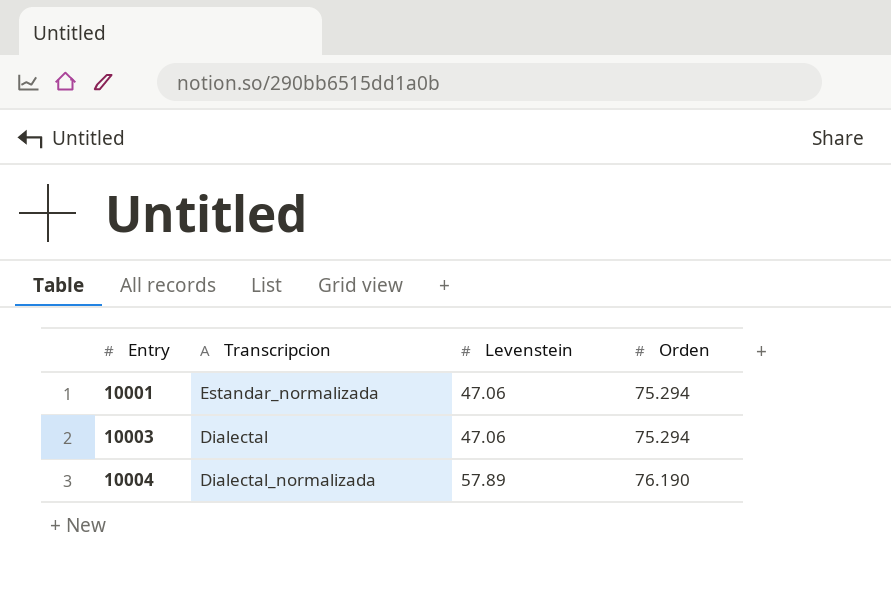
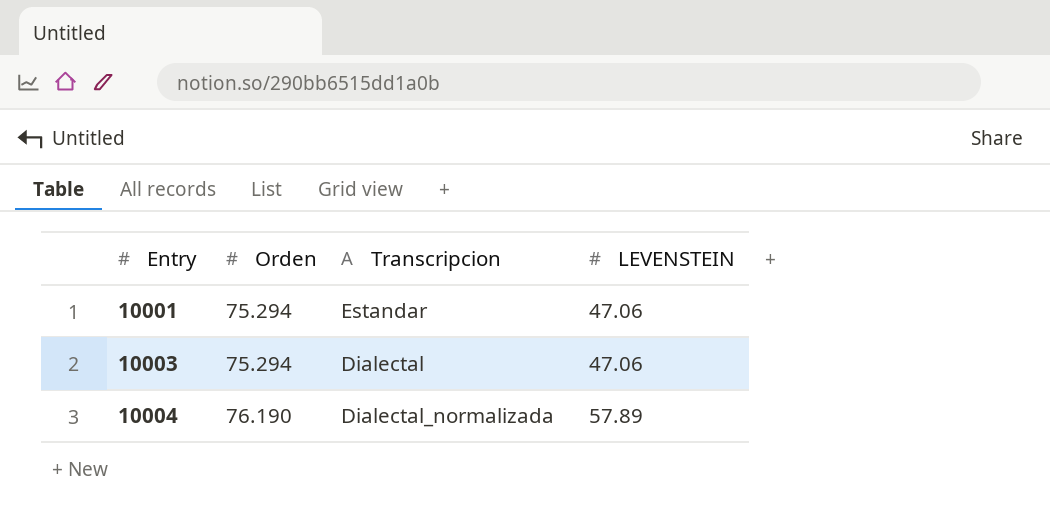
column Orden | position: 4 -> 2
column name: Levenstein -> LEVENSTEIN
10001 | Transcripcion: Estandar_normalizada -> Estandar

